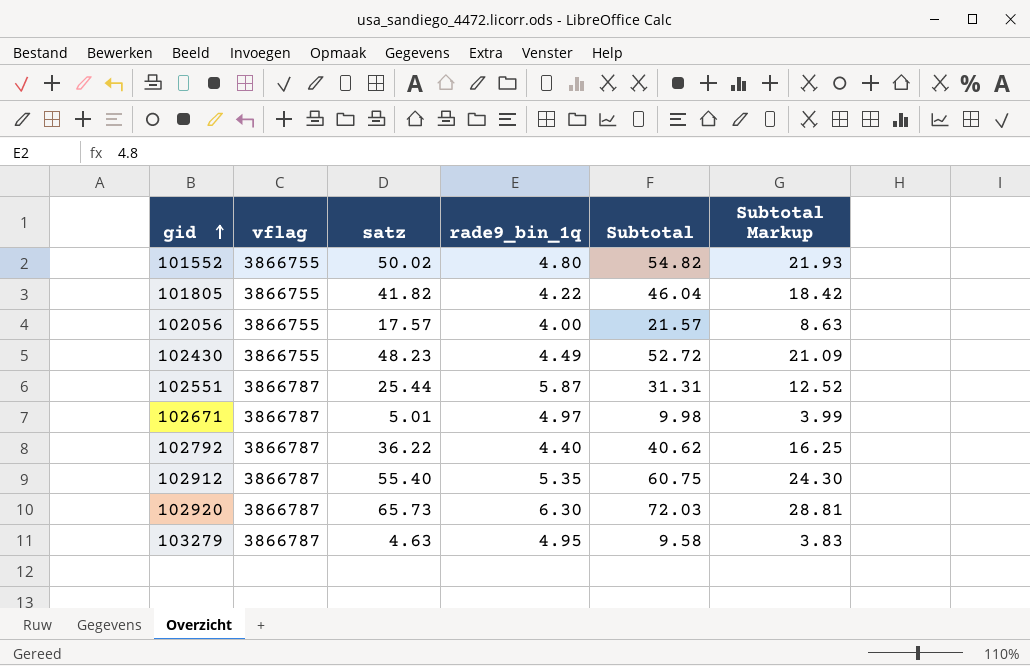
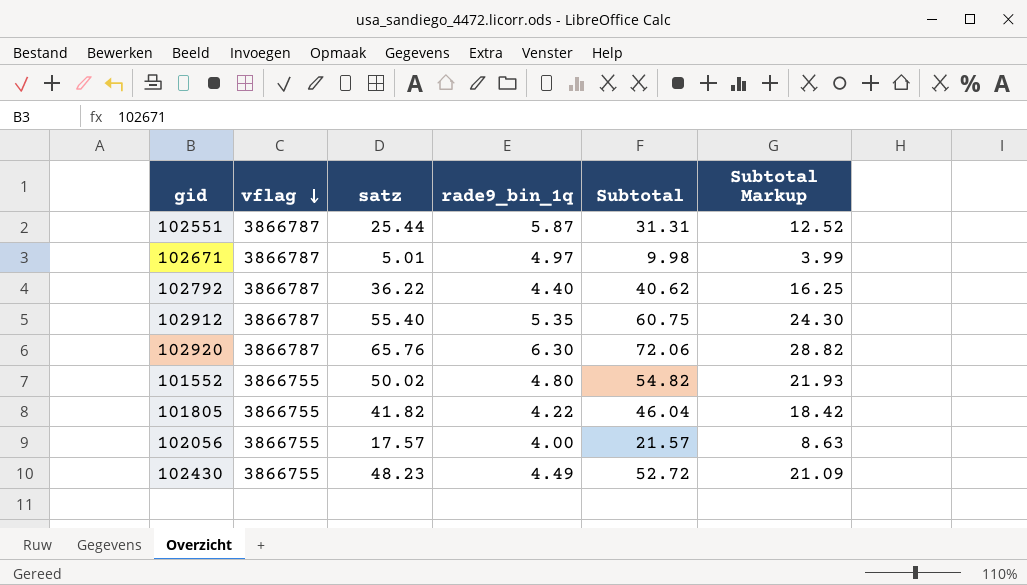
row order: gid ascending -> vflag descending
row 103279: 3866787 | 4.63 | 4.95 | 9.58 | 3.83 -> none
102920 | satz: 65.73 -> 65.76
102920 | Subtotal: 72.03 -> 72.06
102920 | Subtotal Markup: 28.81 -> 28.82

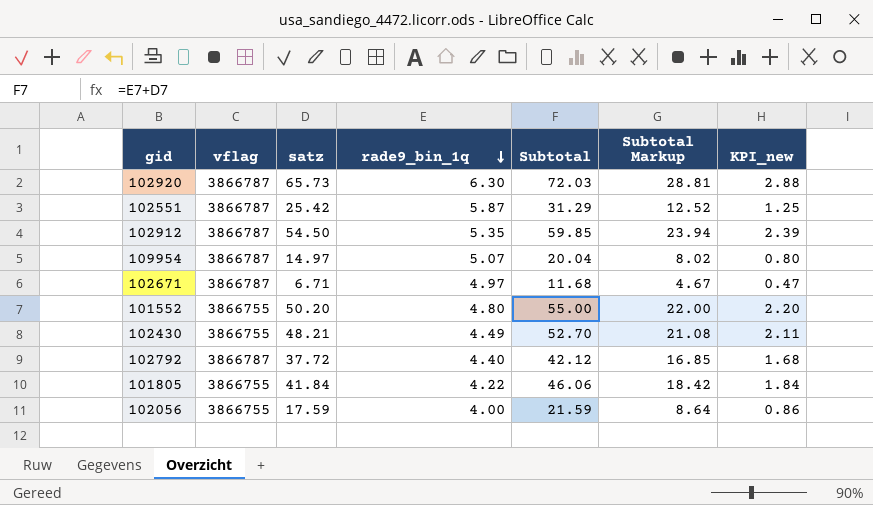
row order: vflag descending -> rade9_bin_1q descending
column KPI_new | formula: none -> [Subtotal] * 0.04
102920 | satz: 65.76 -> 65.73
102920 | Subtotal: 72.06 -> 72.03
102920 | Subtotal Markup: 28.82 -> 28.81
102551 | satz: 25.44 -> 25.42
102551 | Subtotal: 31.31 -> 31.29
102912 | satz: 55.40 -> 54.50
102912 | Subtotal: 60.75 -> 59.85
102912 | Subtotal Markup: 24.30 -> 23.94
row 109954: none -> 3866787 | 14.97 | 5.07 | 20.04 | 8.02 | 0.80
102671 | satz: 5.01 -> 6.71
102671 | Subtotal: 9.98 -> 11.68
102671 | Subtotal Markup: 3.99 -> 4.67
101552 | satz: 50.02 -> 50.20
101552 | Subtotal: 54.82 -> 55.00
101552 | Subtotal Markup: 21.93 -> 22.00
102430 | satz: 48.23 -> 48.21
102430 | Subtotal: 52.72 -> 52.70
102430 | Subtotal Markup: 21.09 -> 21.08
102792 | satz: 36.22 -> 37.72
102792 | Subtotal: 40.62 -> 42.12
102792 | Subtotal Markup: 16.25 -> 16.85
101805 | satz: 41.82 -> 41.84
101805 | Subtotal: 46.04 -> 46.06
102056 | satz: 17.57 -> 17.59
102056 | Subtotal: 21.57 -> 21.59
102056 | Subtotal Markup: 8.63 -> 8.64

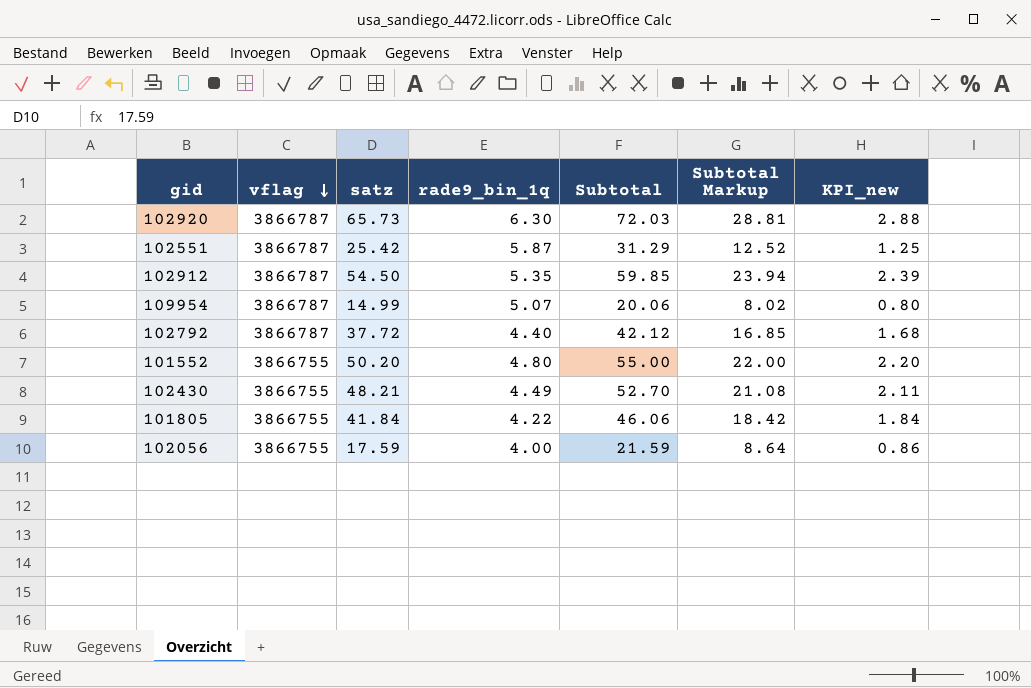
row order: rade9_bin_1q descending -> vflag descending
row 102671: 3866787 | 6.71 | 4.97 | 11.68 | 4.67 | 0.47 -> none
109954 | satz: 14.97 -> 14.99
109954 | Subtotal: 20.04 -> 20.06

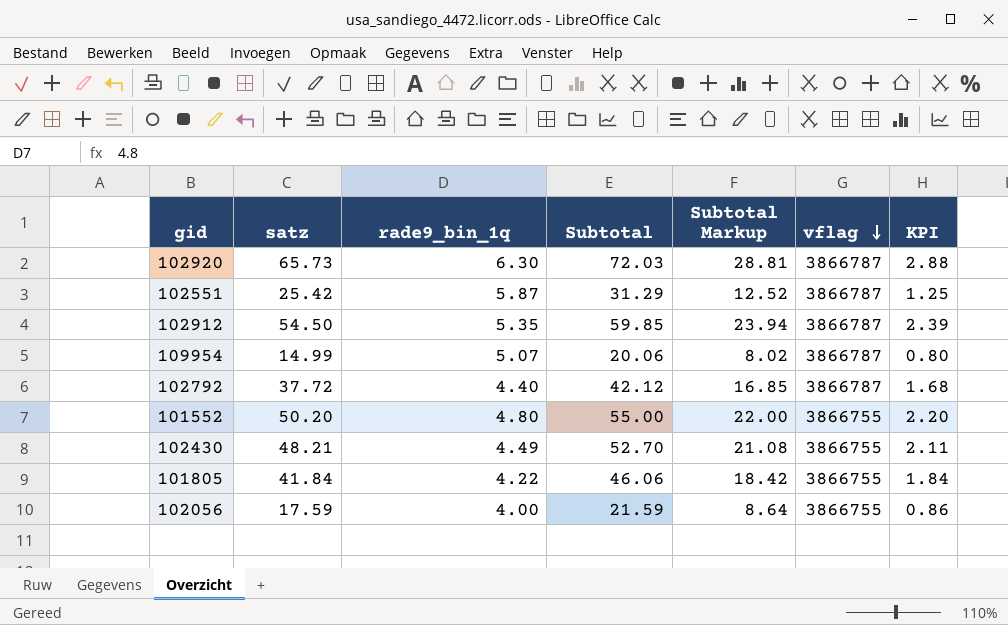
column vflag | position: 2 -> 6
column name: KPI_new -> KPI

